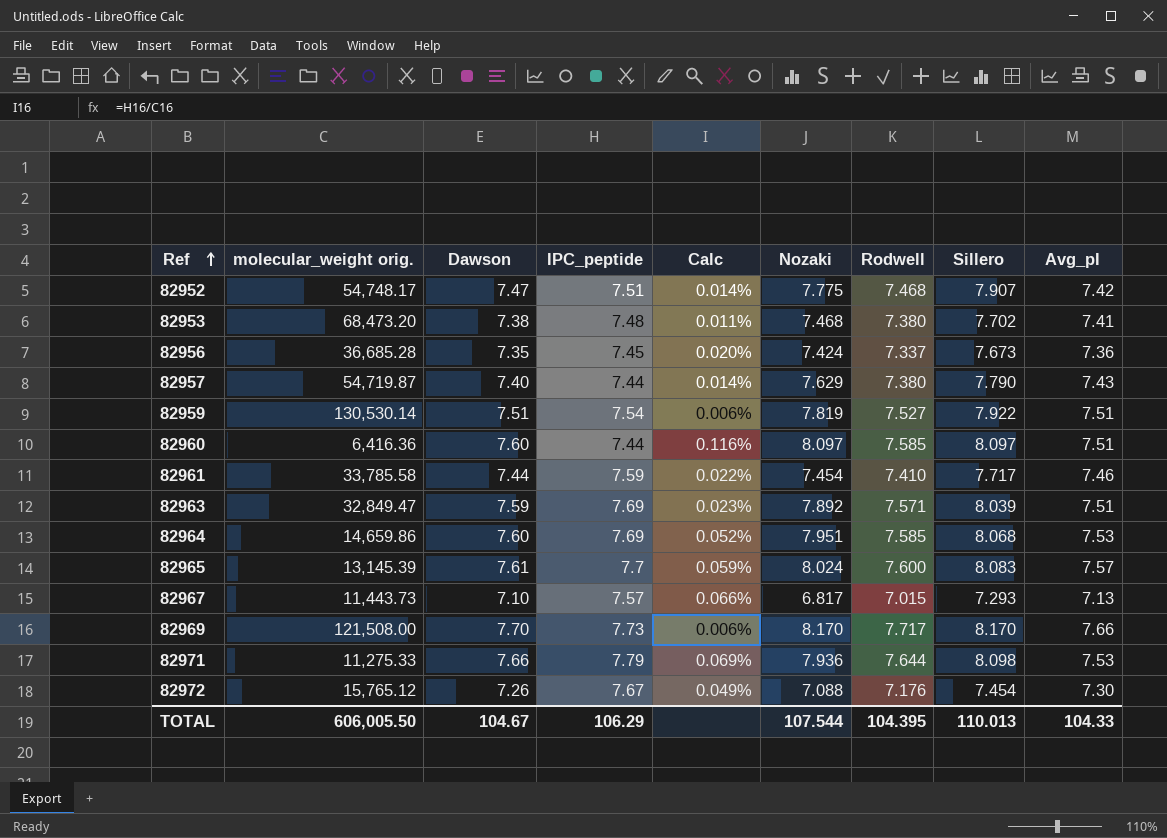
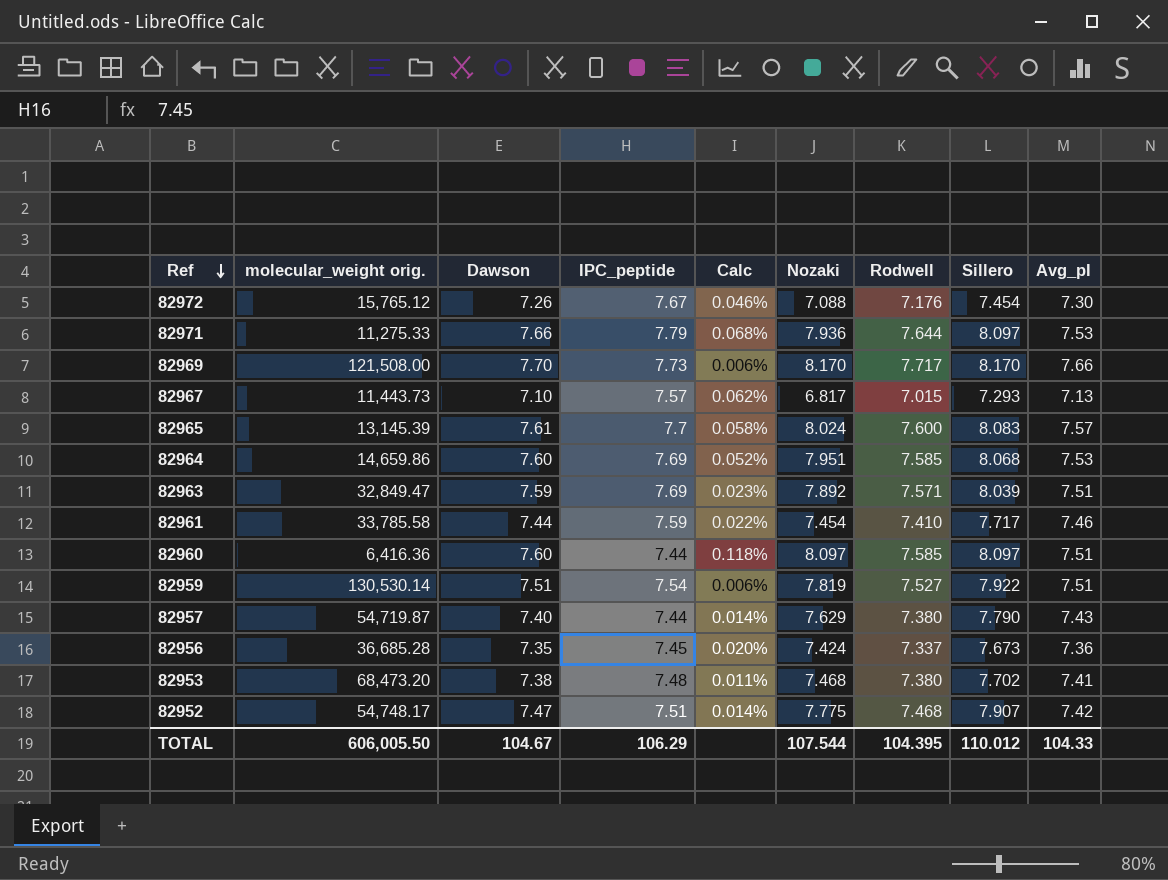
row order: Ref ascending -> Ref descending
column Calc | formula: [IPC_peptide] / [molecular_weight orig.] -> [Dawson] / [molecular_weight orig.]
82971 | Sillero: 8.098 -> 8.097
TOTAL | Sillero: 110.013 -> 110.012

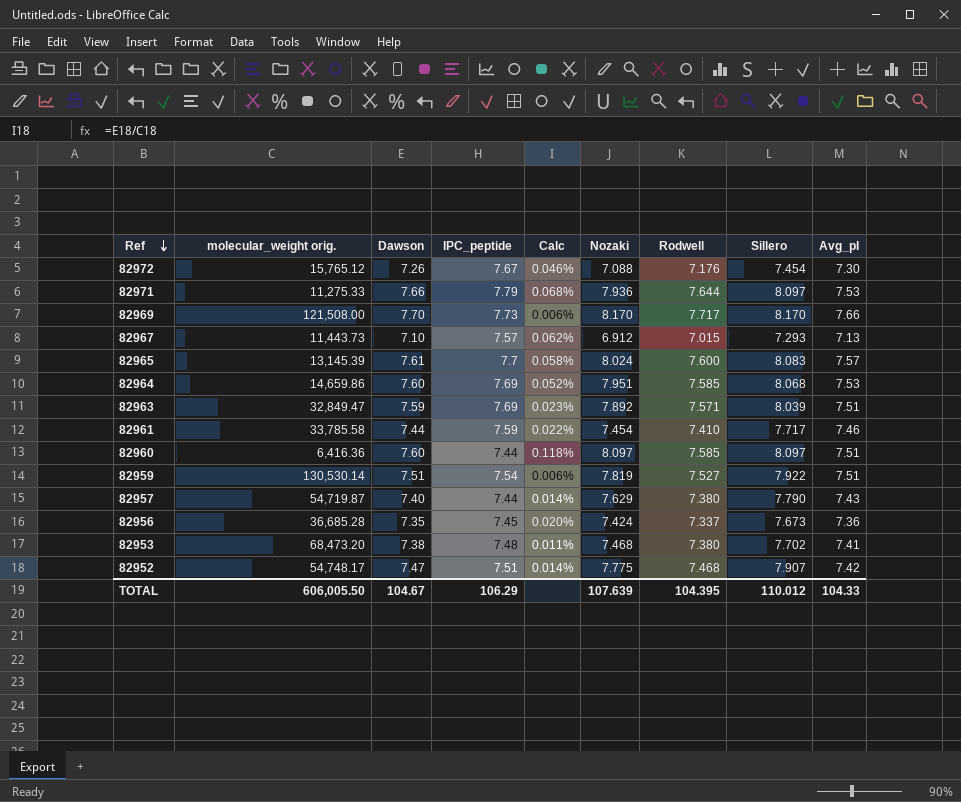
82967 | Nozaki: 6.817 -> 6.912
TOTAL | Nozaki: 107.544 -> 107.639

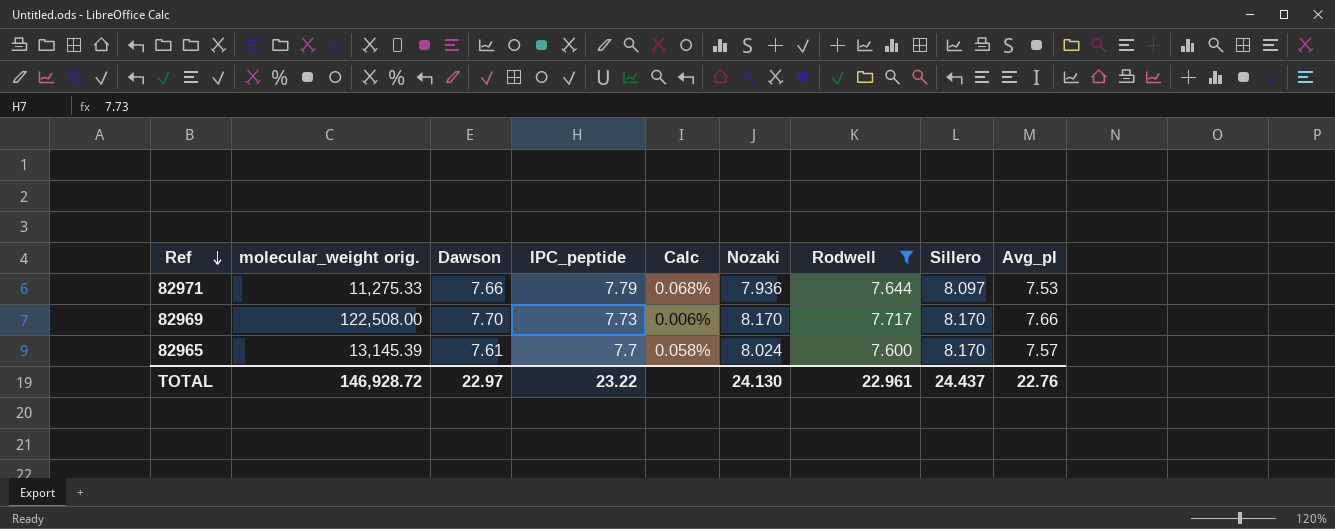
filter: none -> Rodwell >= 7.600
82969 | molecular_weight orig.: 121,508.00 -> 122,508.00
82965 | Sillero: 8.083 -> 8.170
TOTAL | molecular_weight orig.: 606,005.50 -> 146,928.72
TOTAL | Dawson: 104.67 -> 22.97
TOTAL | IPC_peptide: 106.29 -> 23.22
TOTAL | Nozaki: 107.639 -> 24.130
TOTAL | Rodwell: 104.395 -> 22.961
TOTAL | Sillero: 110.012 -> 24.437
TOTAL | Avg_pI: 104.33 -> 22.76

